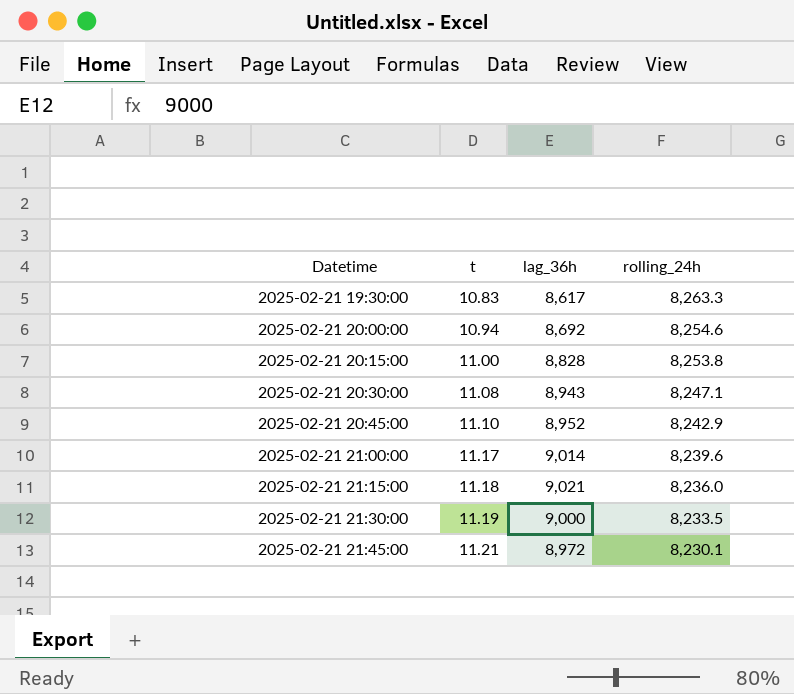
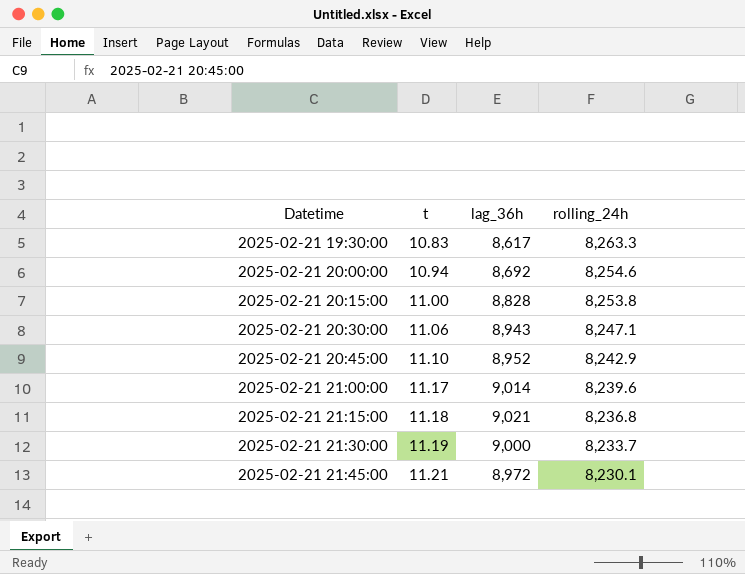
2025-02-21 20:30:00 | t: 11.08 -> 11.06
2025-02-21 21:15:00 | rolling_24h: 8,236.0 -> 8,236.8
2025-02-21 21:30:00 | rolling_24h: 8,233.5 -> 8,233.7

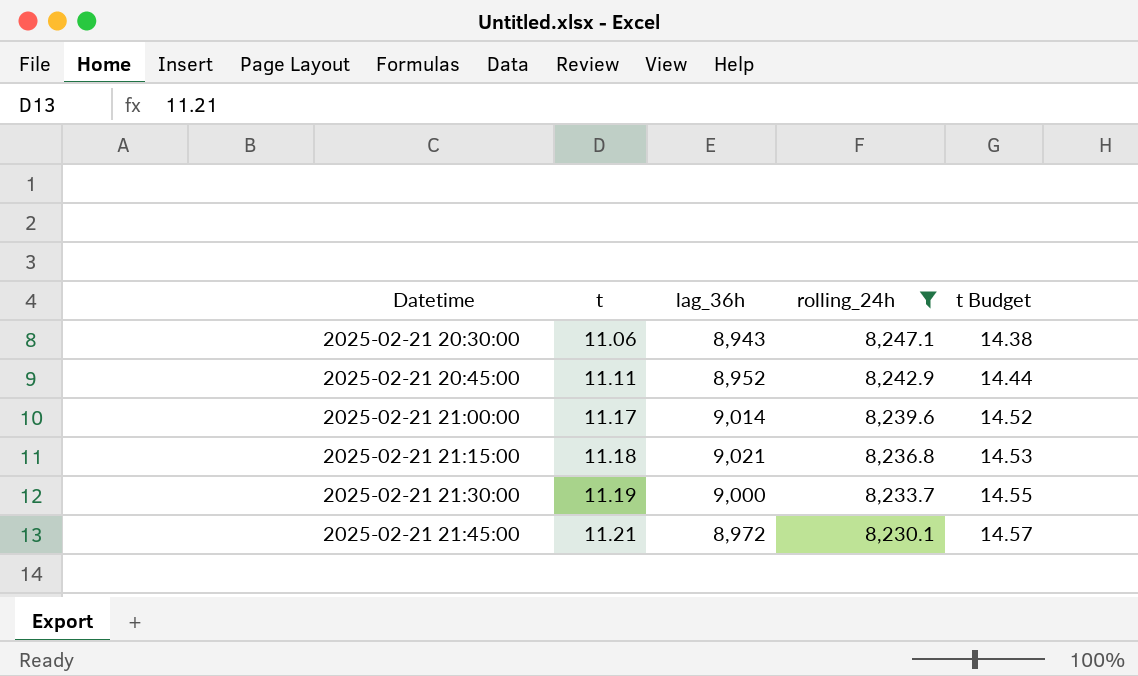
filter: none -> rolling_24h <= 8,247.1
column t Budget | formula: none -> [t] * 1.3
2025-02-21 20:45:00 | t: 11.10 -> 11.11

